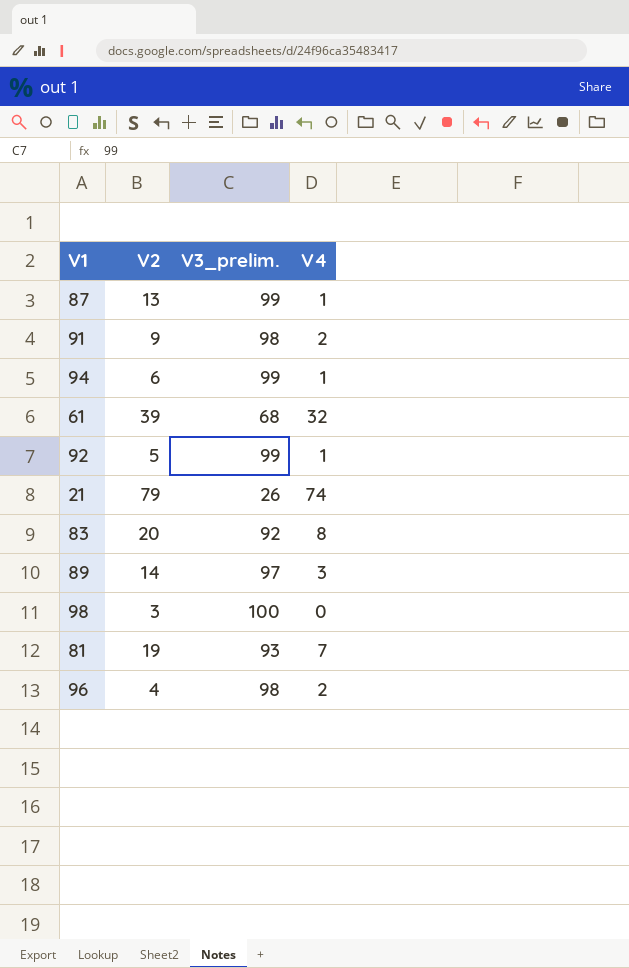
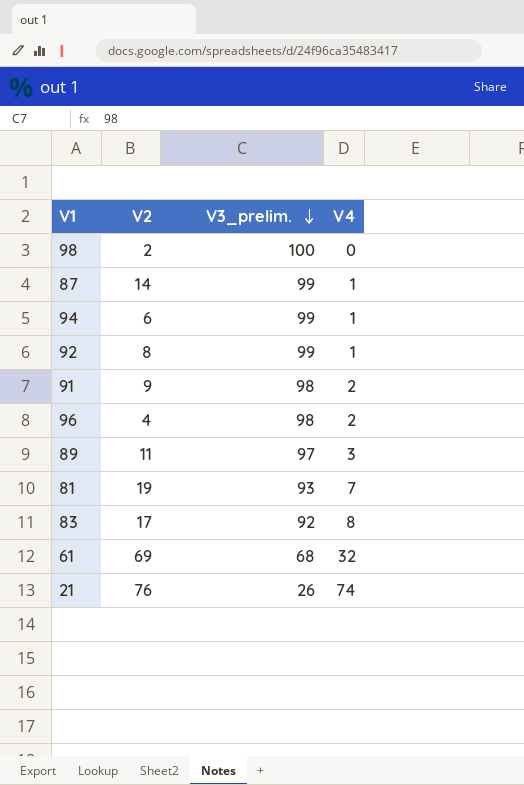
row order: none -> V3_prelim. descending
98 | V2: 3 -> 2
87 | V2: 13 -> 14
92 | V2: 5 -> 8
89 | V2: 14 -> 11
83 | V2: 20 -> 17
61 | V2: 39 -> 69
21 | V2: 79 -> 76

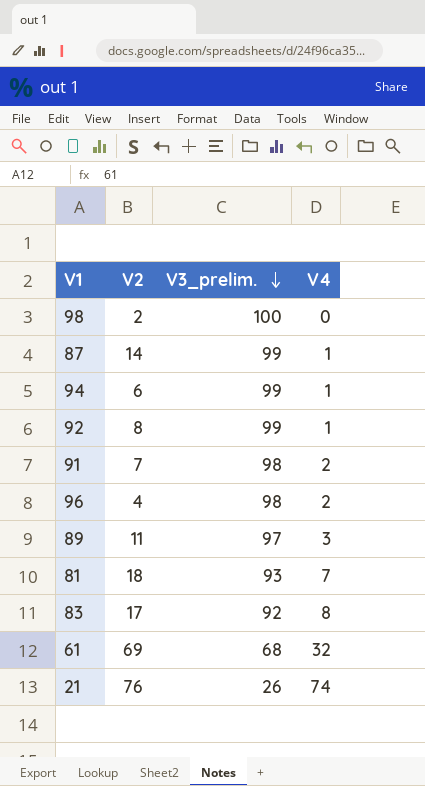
91 | V2: 9 -> 7
81 | V2: 19 -> 18

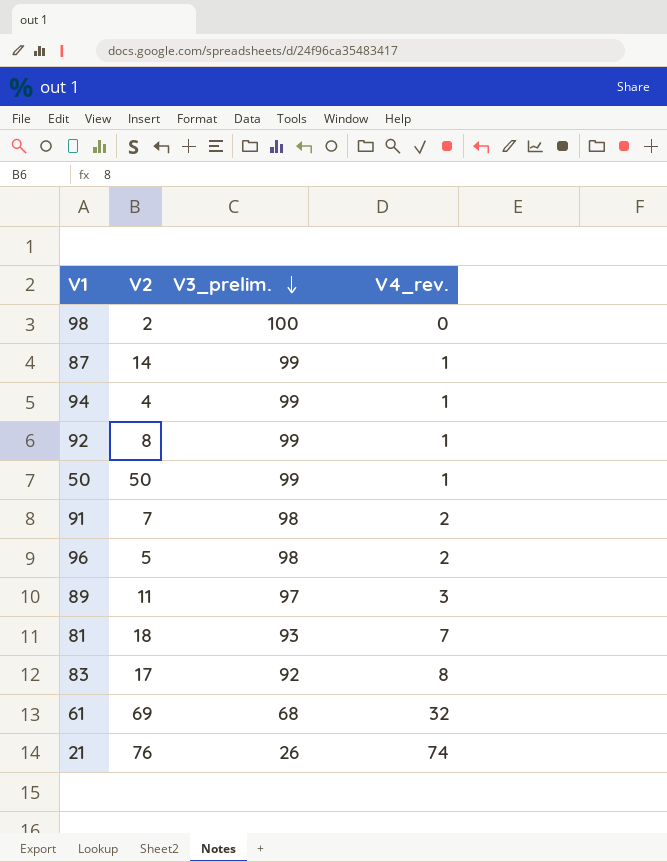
column name: V4 -> V4_rev.
94 | V2: 6 -> 4
row 50: none -> 50 | 99 | 1
96 | V2: 4 -> 5

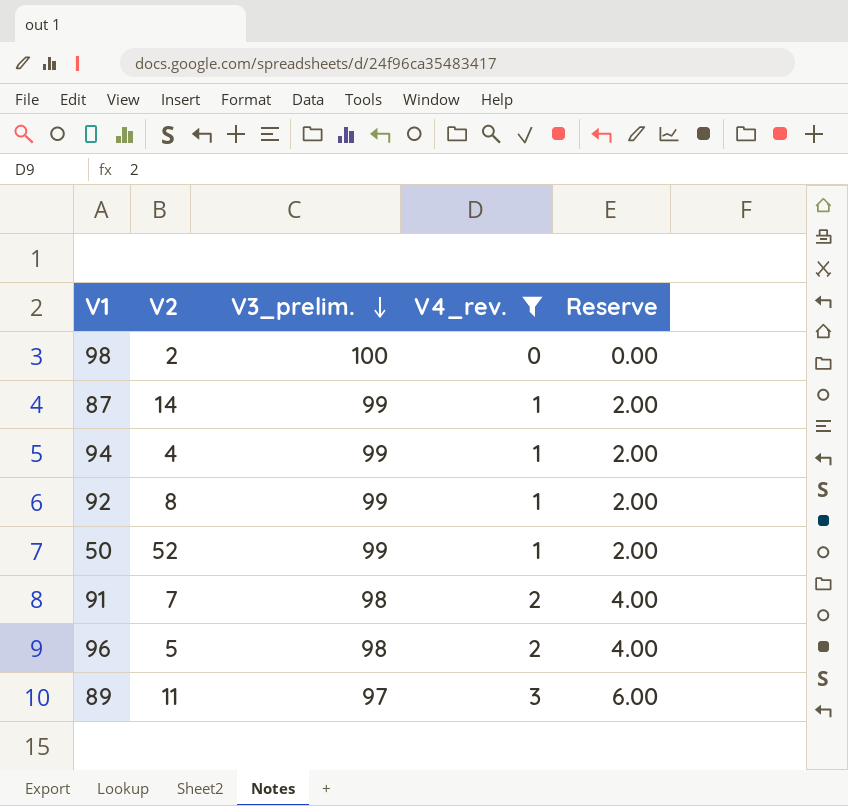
filter: none -> V4_rev. <= 3
column Reserve | formula: none -> [V4_rev.] * 2
50 | V2: 50 -> 52

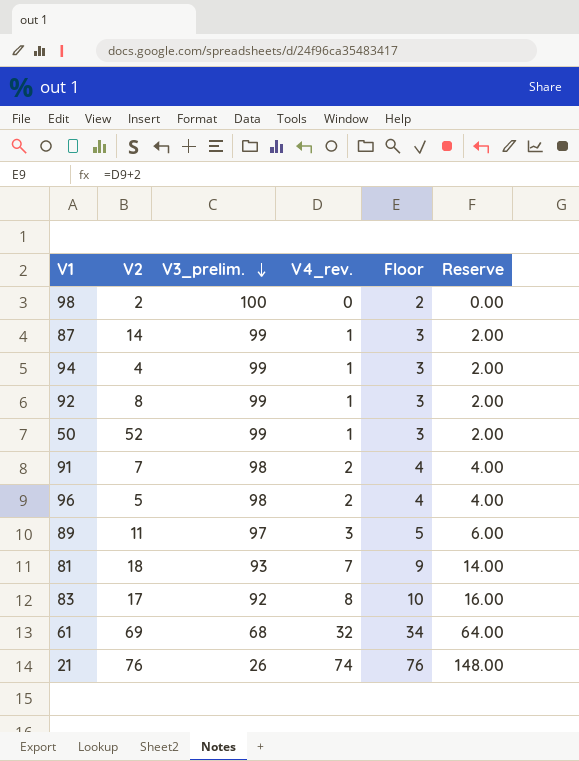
filter: V4_rev. <= 3 -> none
column Floor | formula: none -> [V4_rev.] + 2

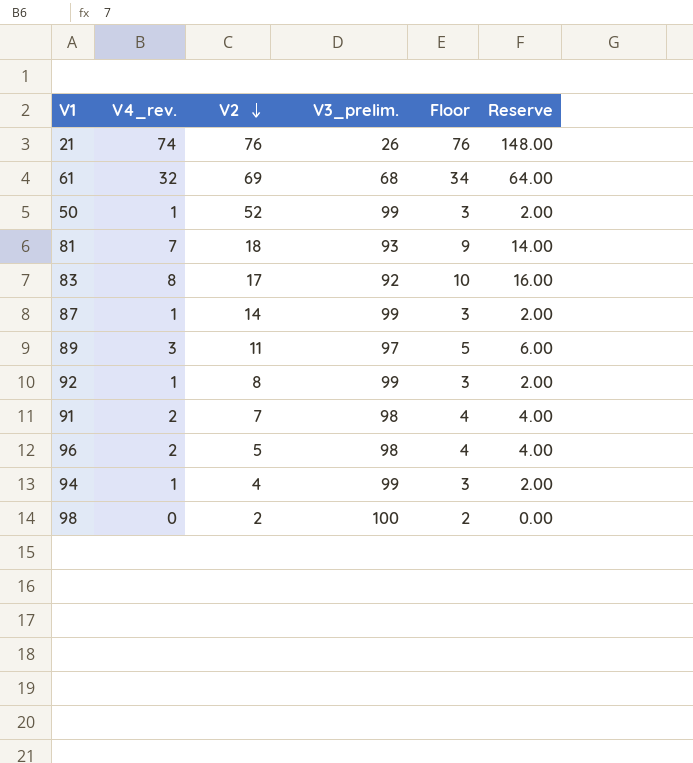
row order: V3_prelim. descending -> V2 descending
column V4_rev. | position: 4 -> 2

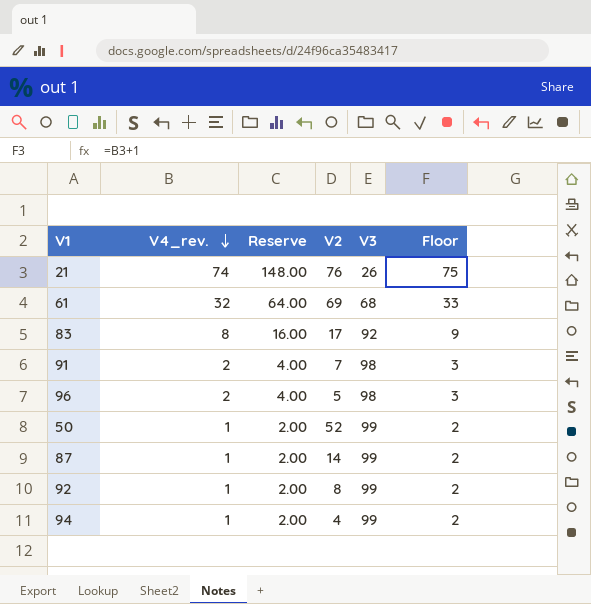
row order: V2 descending -> V4_rev. descending
column Reserve | position: 6 -> 3
column name: V3_prelim. -> V3
column Floor | formula: [V4_rev.] + 2 -> [V4_rev.] + 1
row 81: 7 | 18 | 93 | 9 | 14.00 -> none
row 89: 3 | 11 | 97 | 5 | 6.00 -> none
row 98: 0 | 2 | 100 | 2 | 0.00 -> none

